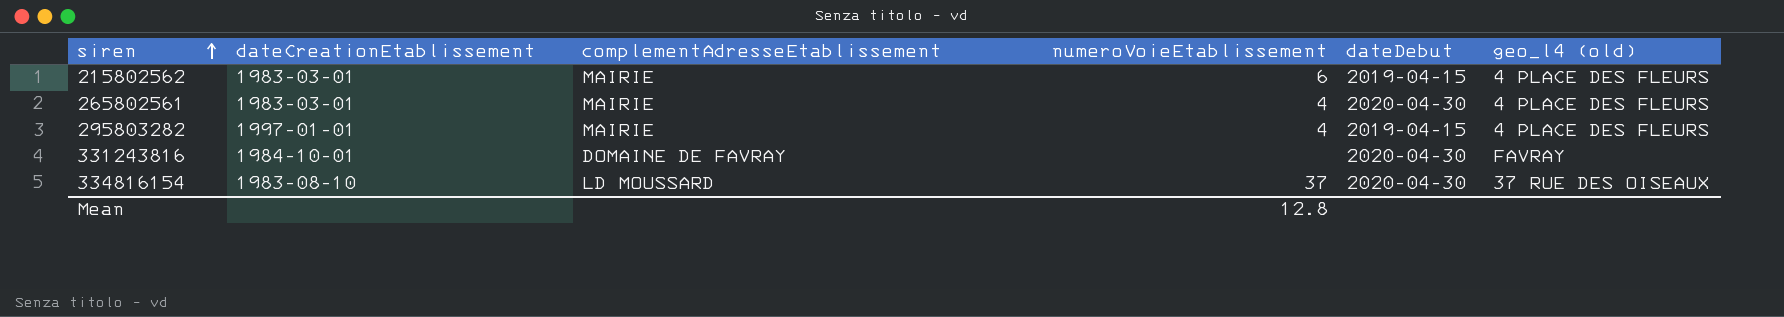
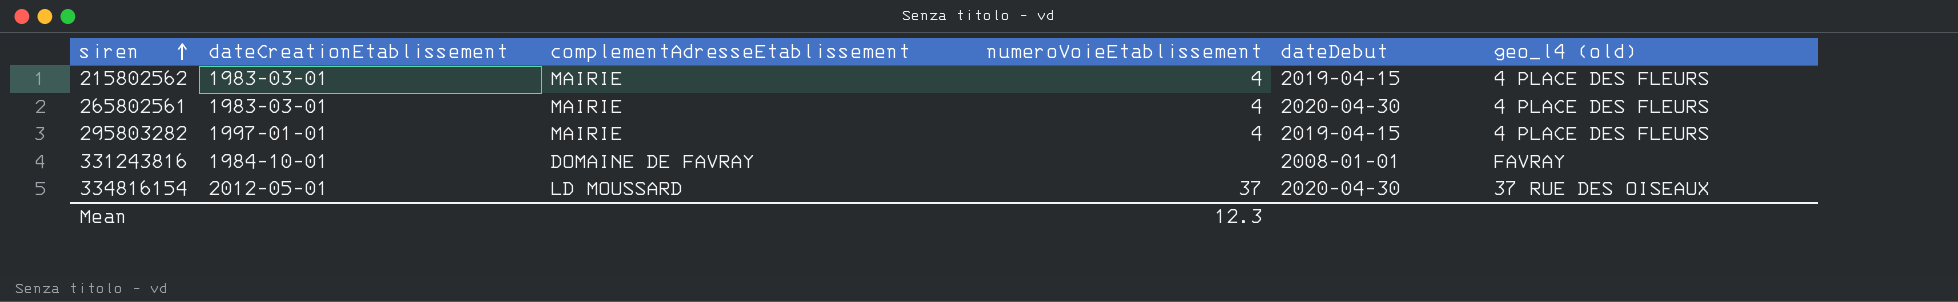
215802562 | numeroVoieEtablissement: 6 -> 4
331243816 | dateDebut: 2020-04-30 -> 2008-01-01
334816154 | dateCreationEtablissement: 1983-08-10 -> 2012-05-01
Mean | numeroVoieEtablissement: 12.8 -> 12.3

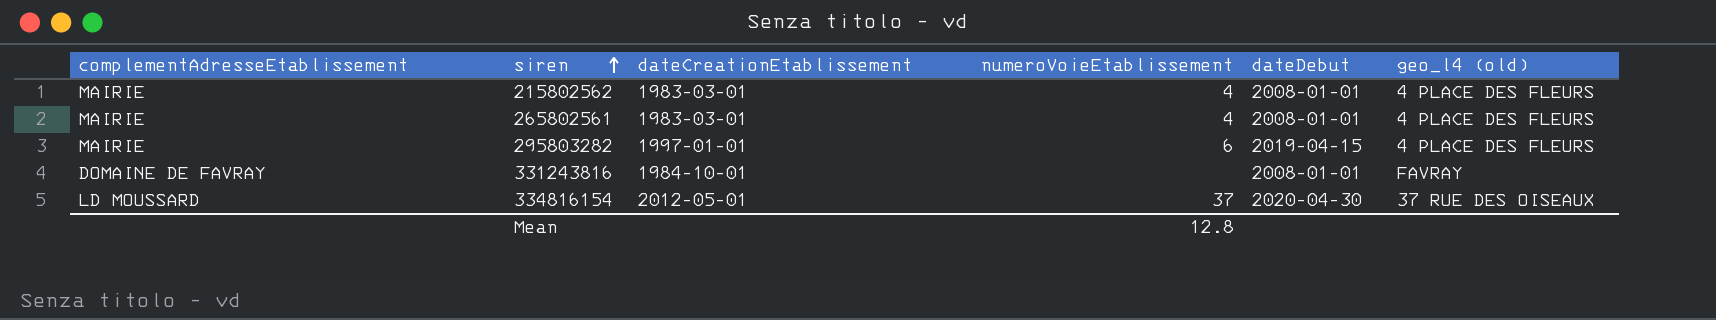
column complementAdresseEtablissement | position: 3 -> 1
215802562 | dateDebut: 2019-04-15 -> 2008-01-01
265802561 | dateDebut: 2020-04-30 -> 2008-01-01
295803282 | numeroVoieEtablissement: 4 -> 6
Mean | numeroVoieEtablissement: 12.3 -> 12.8

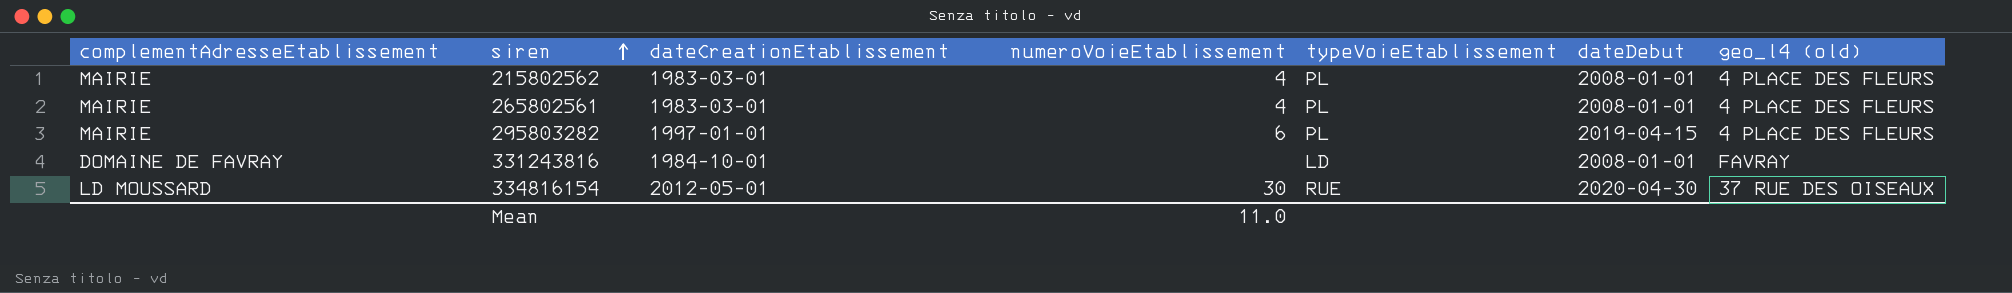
column typeVoieEtablissement | position: none -> 5
334816154 | numeroVoieEtablissement: 37 -> 30
Mean | numeroVoieEtablissement: 12.8 -> 11.0

